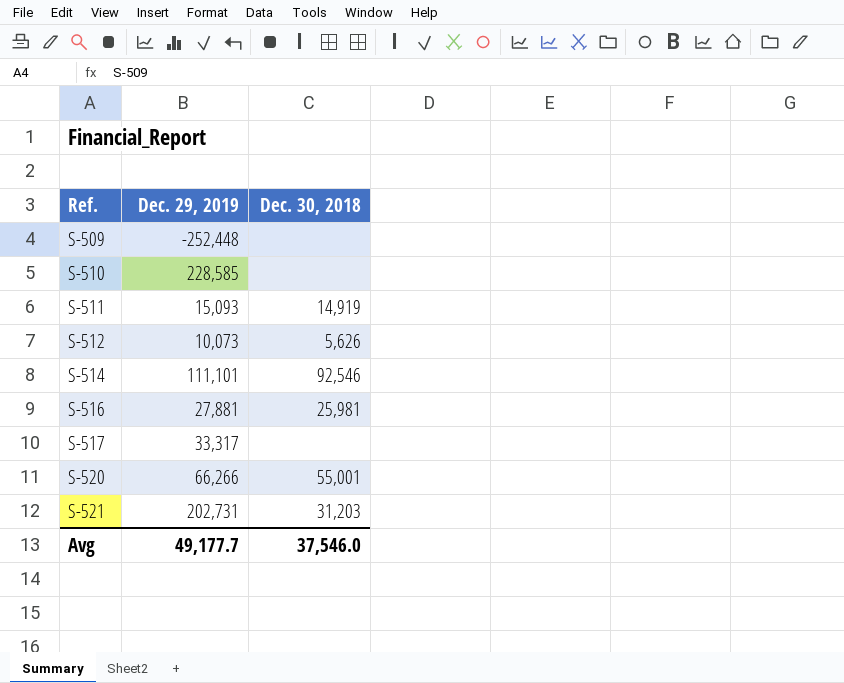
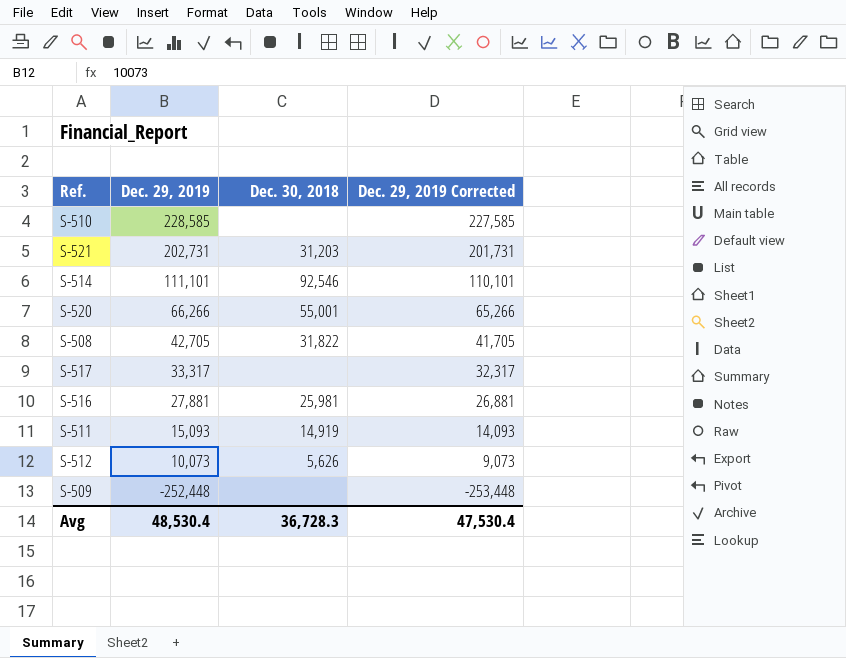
row order: Ref. ascending -> Dec. 29, 2019 descending
column Dec. 29, 2019 Corrected | formula: none -> [Dec. 29, 2019] - 1000
row S-508: none -> 42,705 | 31,822 | 41,705
Avg | Dec. 29, 2019: 49,177.7 -> 48,530.4
Avg | Dec. 30, 2018: 37,546.0 -> 36,728.3

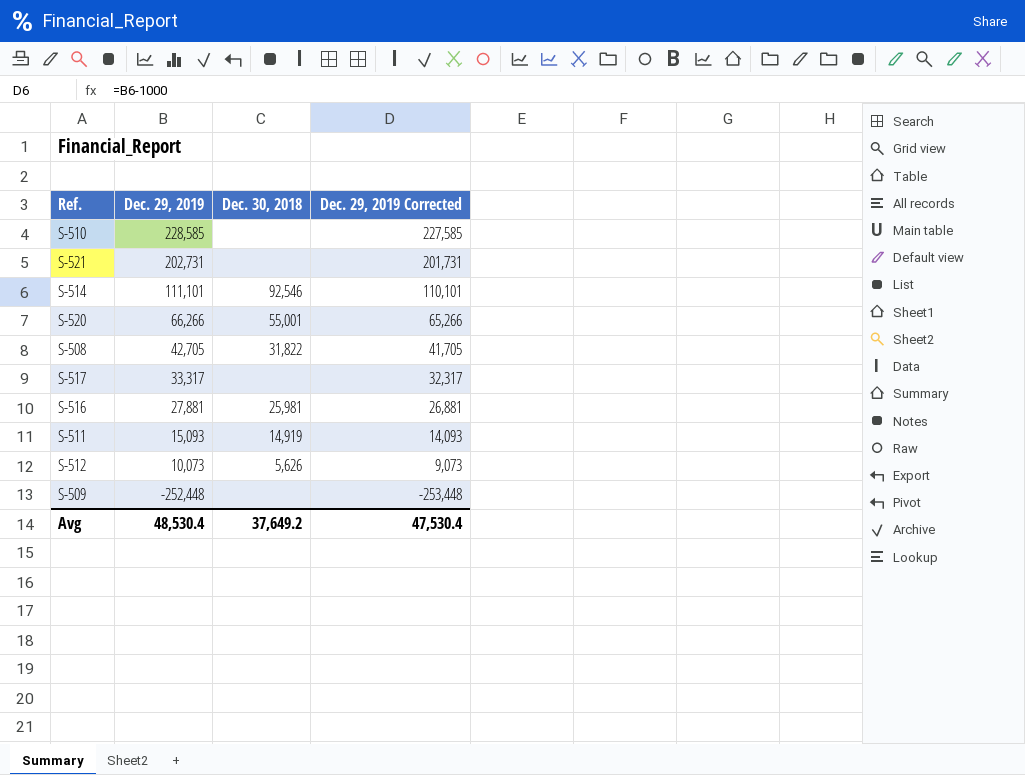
S-521 | Dec. 30, 2018: 31,203 -> none
Avg | Dec. 30, 2018: 36,728.3 -> 37,649.2

